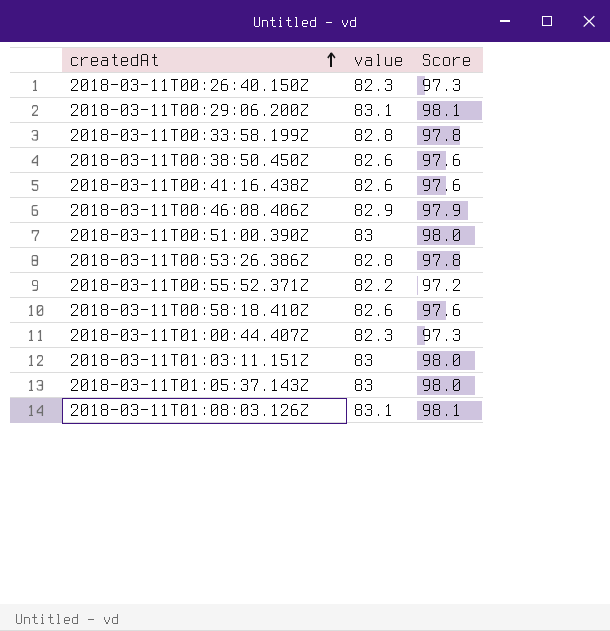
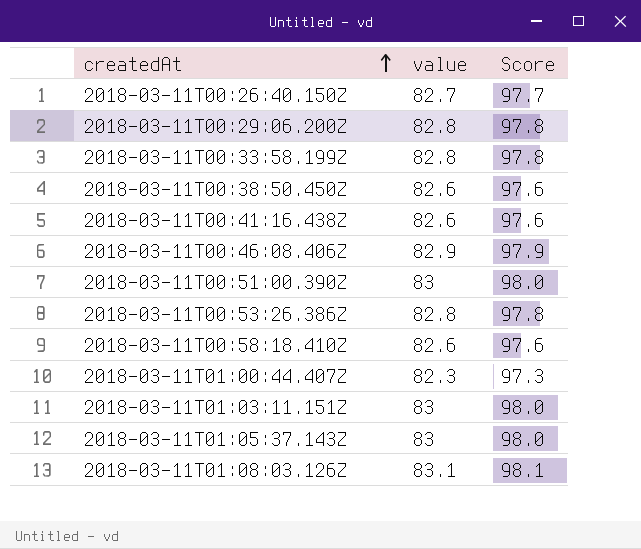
row 2018-03-11T00:55:52.371Z: 82.2 | 97.2 -> none
2018-03-11T00:26:40.150Z | value: 82.3 -> 82.7
2018-03-11T00:26:40.150Z | Score: 97.3 -> 97.7
2018-03-11T00:29:06.200Z | value: 83.1 -> 82.8
2018-03-11T00:29:06.200Z | Score: 98.1 -> 97.8

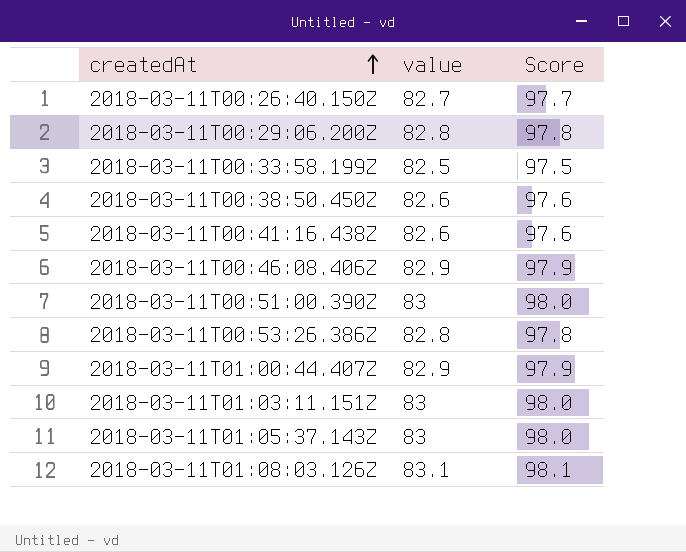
row 2018-03-11T00:58:18.410Z: 82.6 | 97.6 -> none
2018-03-11T00:33:58.199Z | value: 82.8 -> 82.5
2018-03-11T00:33:58.199Z | Score: 97.8 -> 97.5
2018-03-11T01:00:44.407Z | value: 82.3 -> 82.9
2018-03-11T01:00:44.407Z | Score: 97.3 -> 97.9

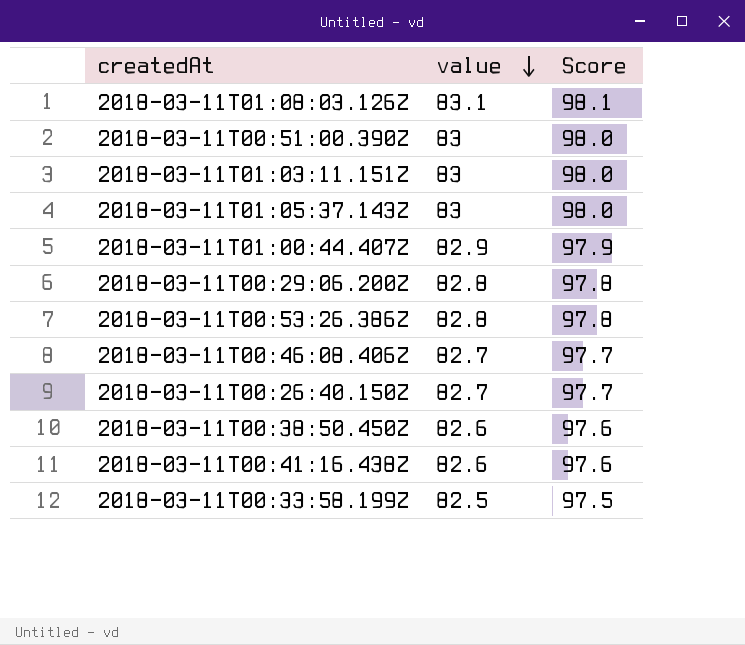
row order: createdAt ascending -> value descending
2018-03-11T00:46:08.406Z | value: 82.9 -> 82.7
2018-03-11T00:46:08.406Z | Score: 97.9 -> 97.7

